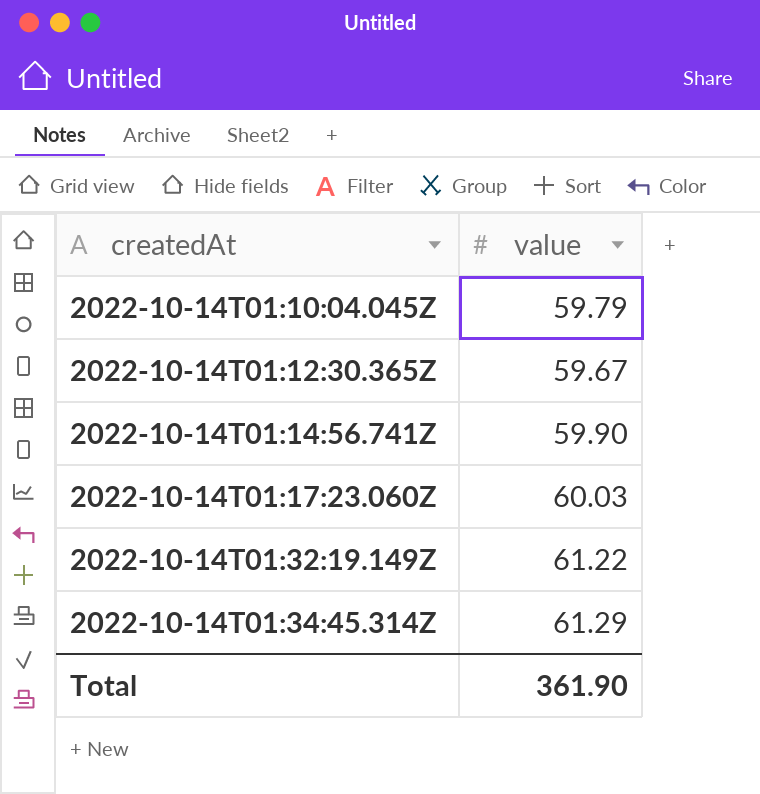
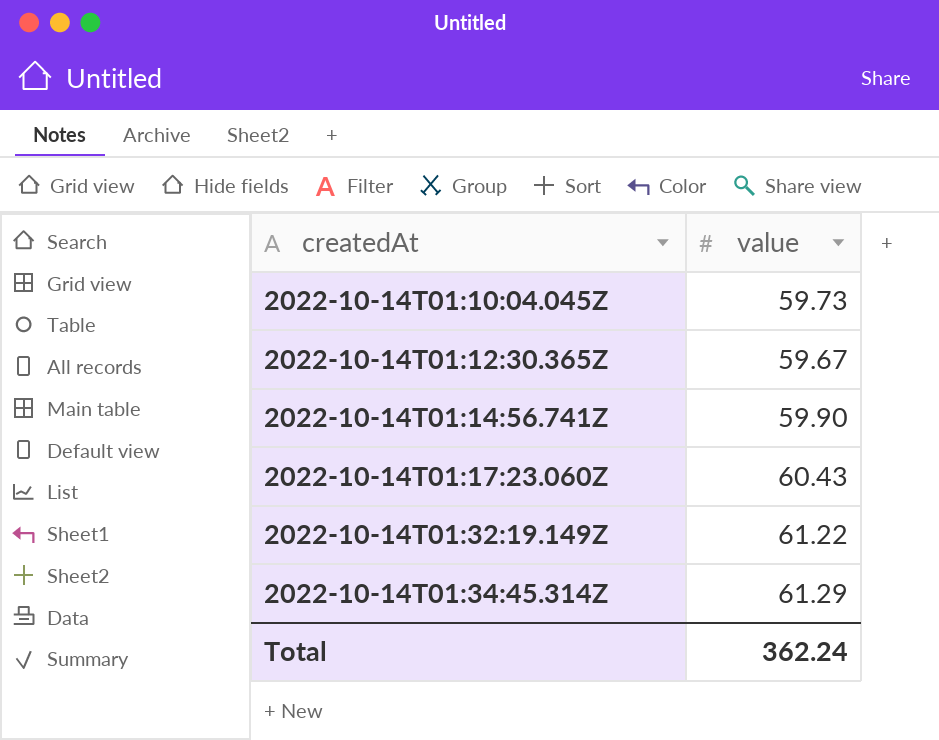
2022-10-14T01:10:04.045Z | value: 59.79 -> 59.73
2022-10-14T01:17:23.060Z | value: 60.03 -> 60.43
Total | value: 361.90 -> 362.24

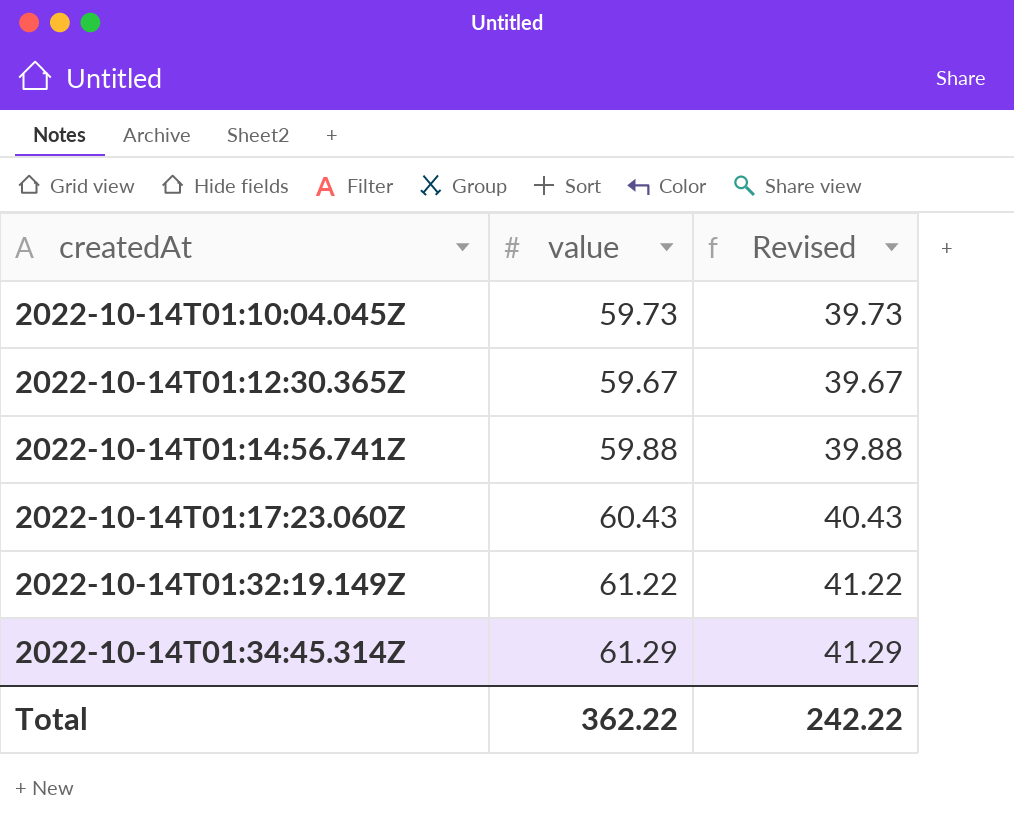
column Revised | formula: none -> [value] - 20
2022-10-14T01:14:56.741Z | value: 59.90 -> 59.88
Total | value: 362.24 -> 362.22

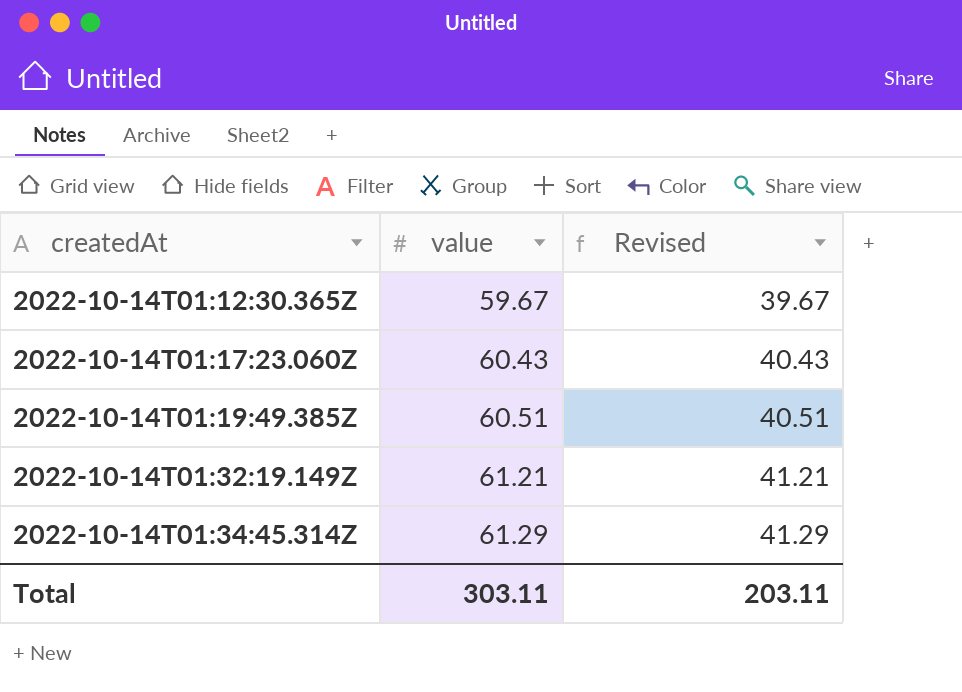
row 2022-10-14T01:10:04.045Z: 59.73 | 39.73 -> none
row 2022-10-14T01:14:56.741Z: 59.88 | 39.88 -> none
row 2022-10-14T01:19:49.385Z: none -> 60.51 | 40.51
2022-10-14T01:32:19.149Z | value: 61.22 -> 61.21
2022-10-14T01:32:19.149Z | Revised: 41.22 -> 41.21
Total | value: 362.22 -> 303.11
Total | Revised: 242.22 -> 203.11

